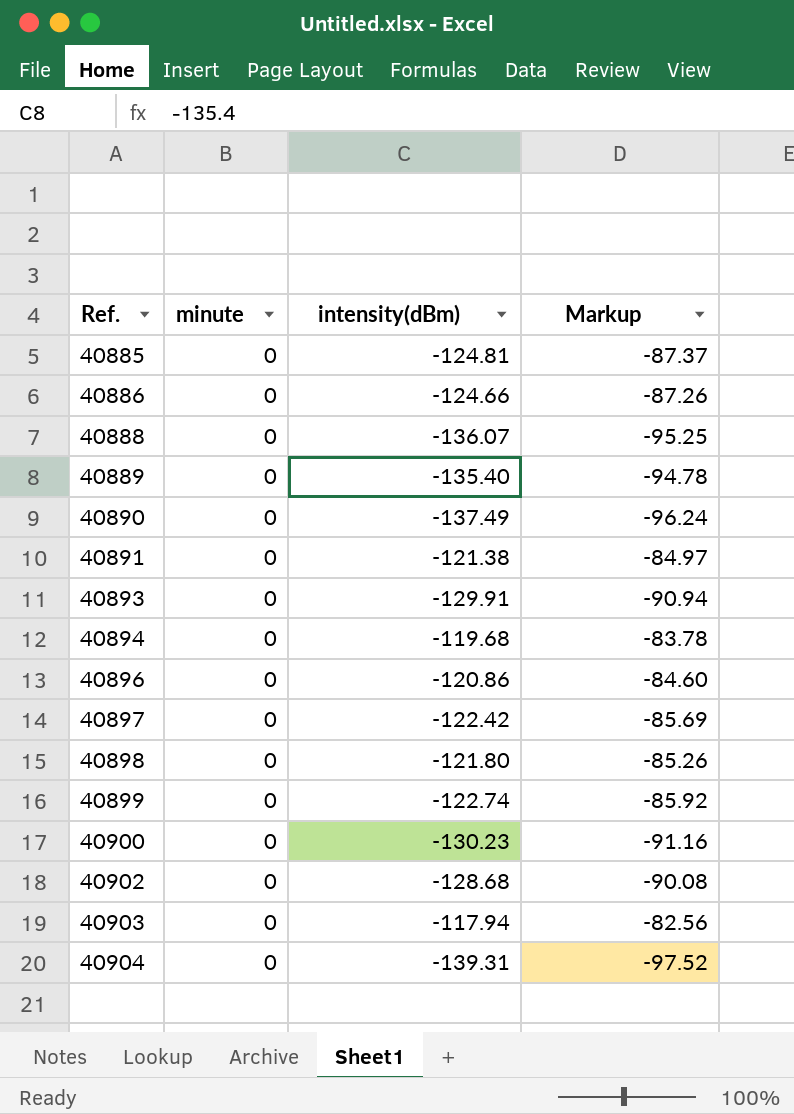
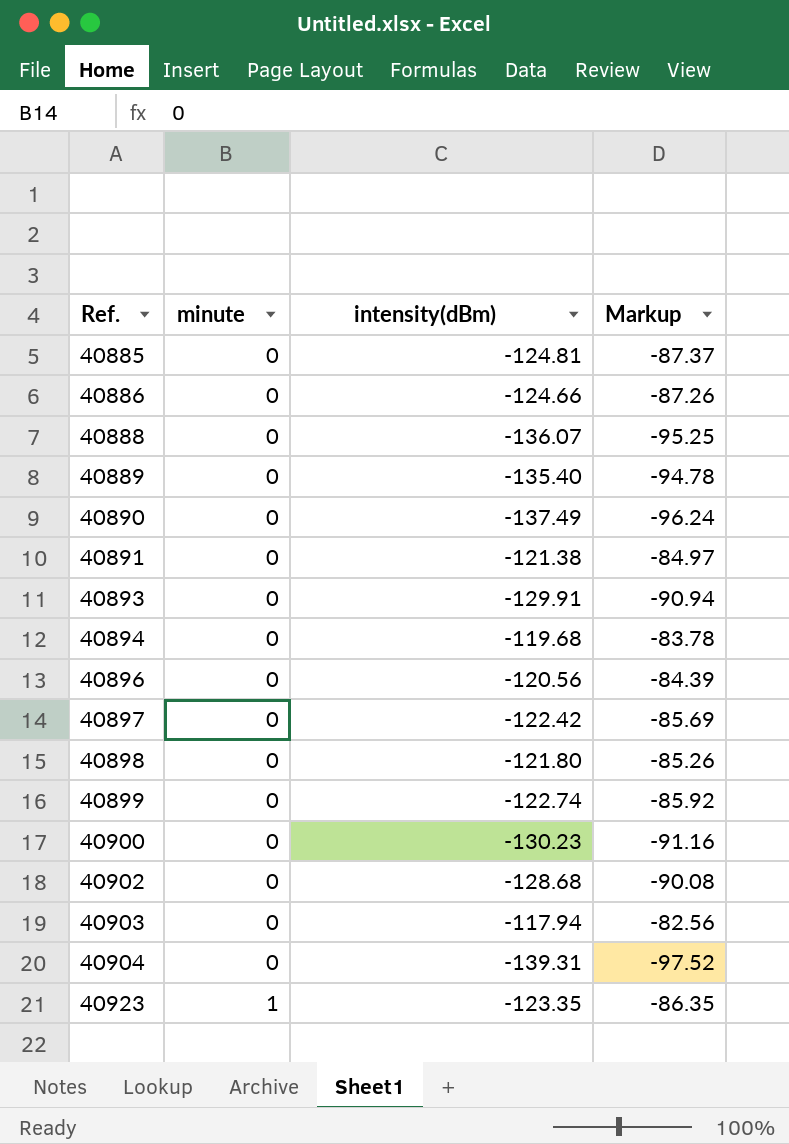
40896 | intensity(dBm): -120.86 -> -120.56
40896 | Markup: -84.60 -> -84.39
row 40923: none -> 1 | -123.35 | -86.35

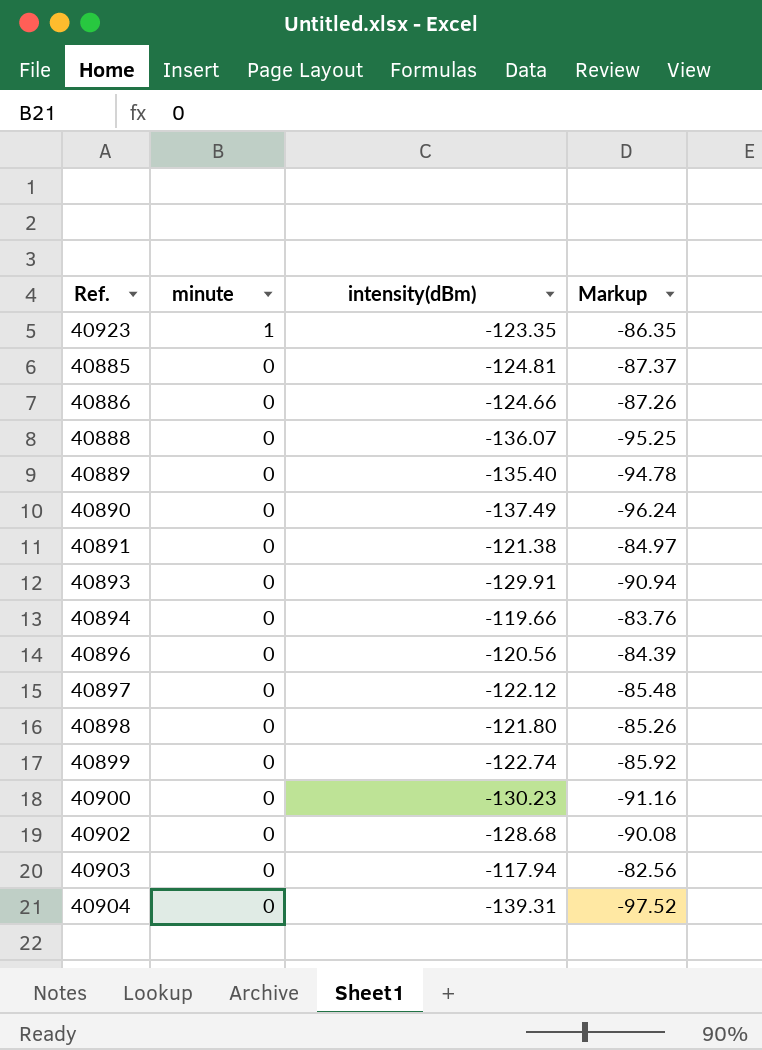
row order: Ref. ascending -> minute descending
40894 | intensity(dBm): -119.68 -> -119.66
40894 | Markup: -83.78 -> -83.76
40897 | intensity(dBm): -122.42 -> -122.12
40897 | Markup: -85.69 -> -85.48

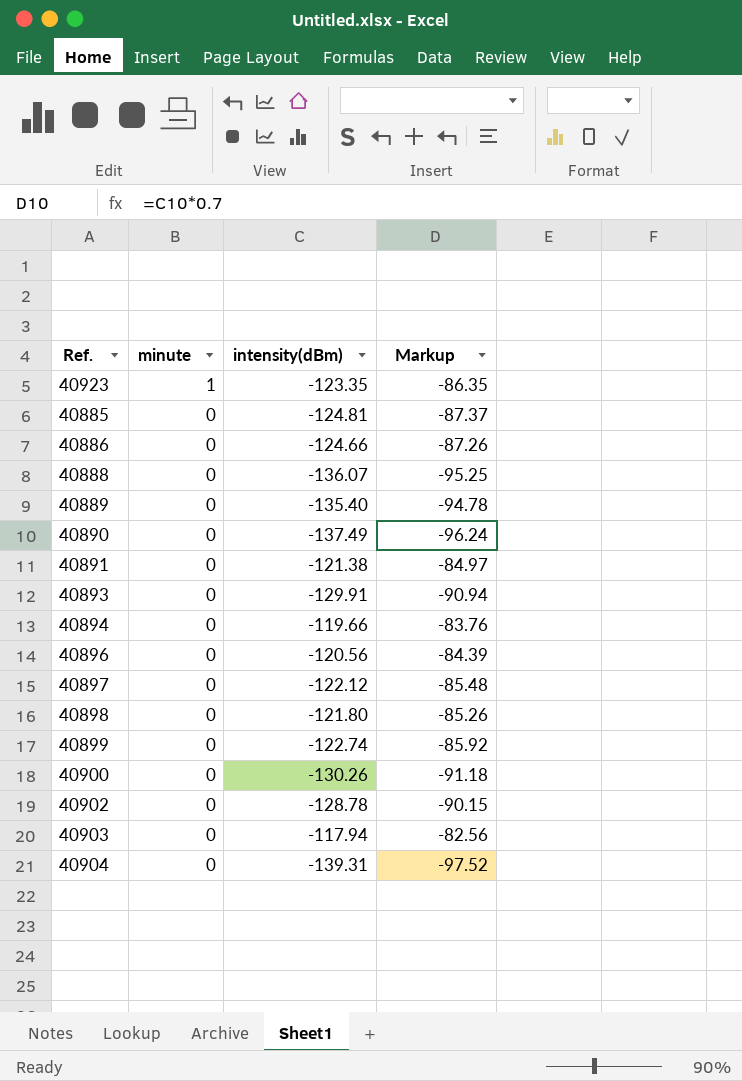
40900 | intensity(dBm): -130.23 -> -130.26
40900 | Markup: -91.16 -> -91.18
40902 | intensity(dBm): -128.68 -> -128.78
40902 | Markup: -90.08 -> -90.15

